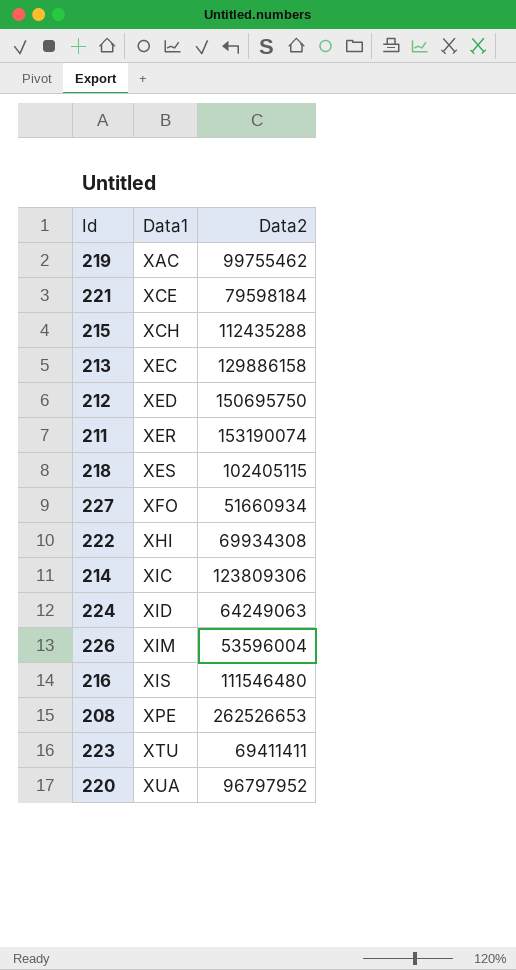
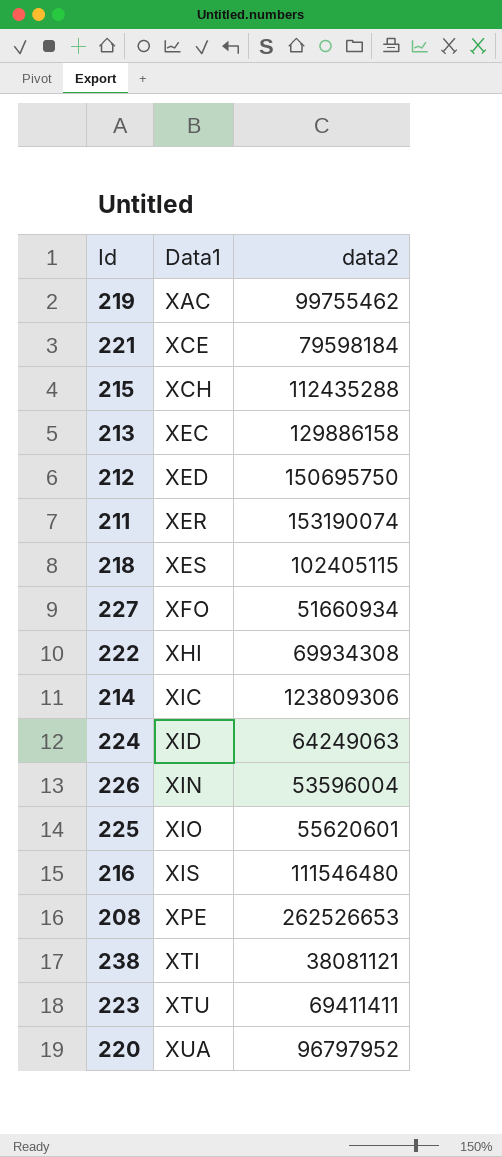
column name: Data2 -> data2
226 | Data1: XIM -> XIN
row 225: none -> XIO | 55620601
row 238: none -> XTI | 38081121

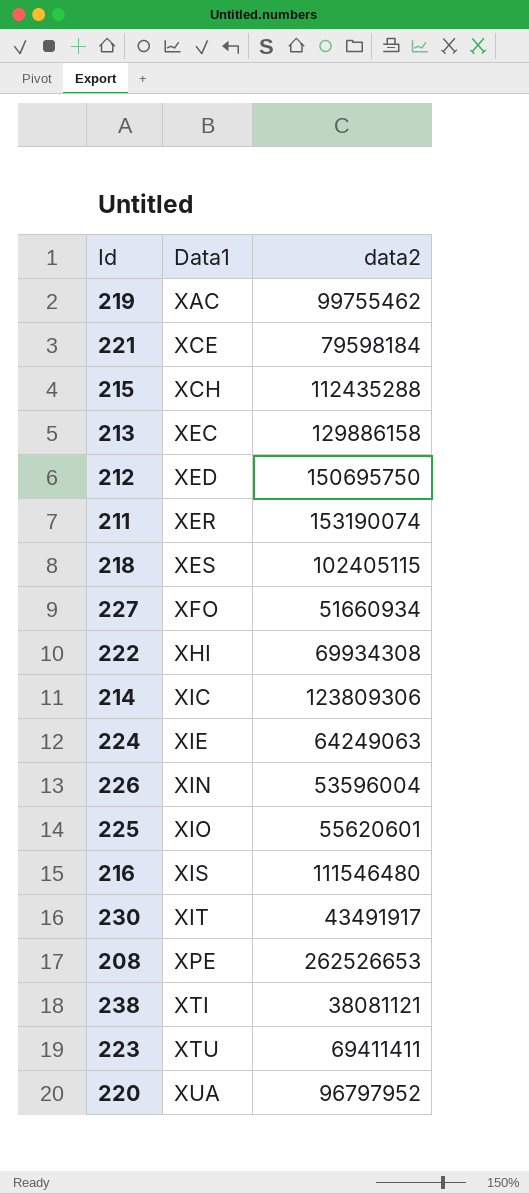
224 | Data1: XID -> XIE
row 230: none -> XIT | 43491917

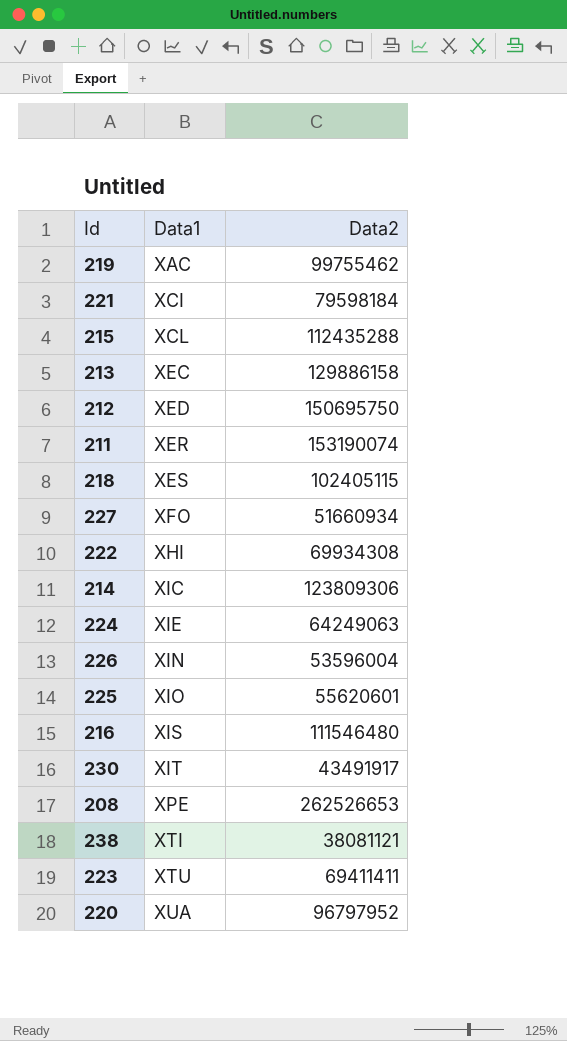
column name: data2 -> Data2
221 | Data1: XCE -> XCI
215 | Data1: XCH -> XCL

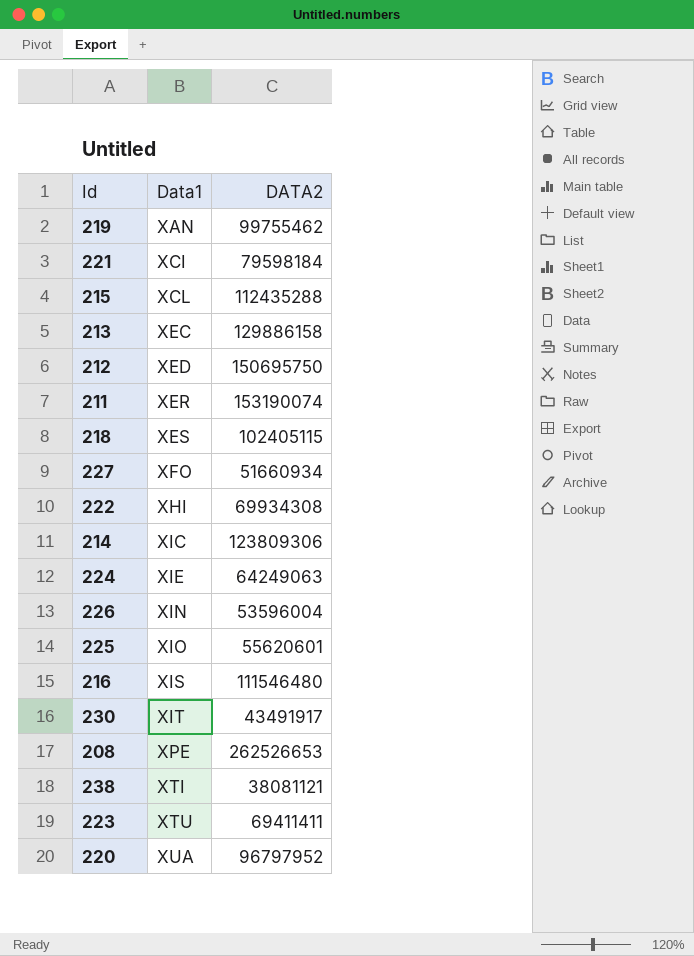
column name: Data2 -> DATA2
219 | Data1: XAC -> XAN

